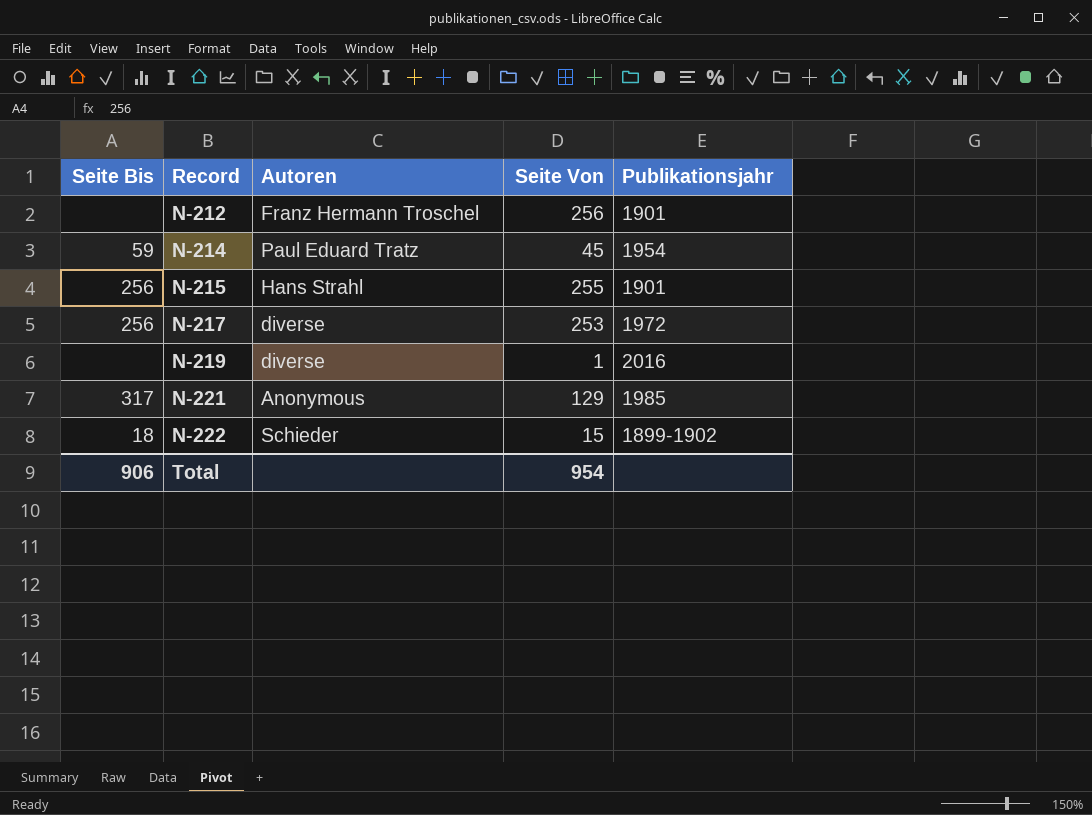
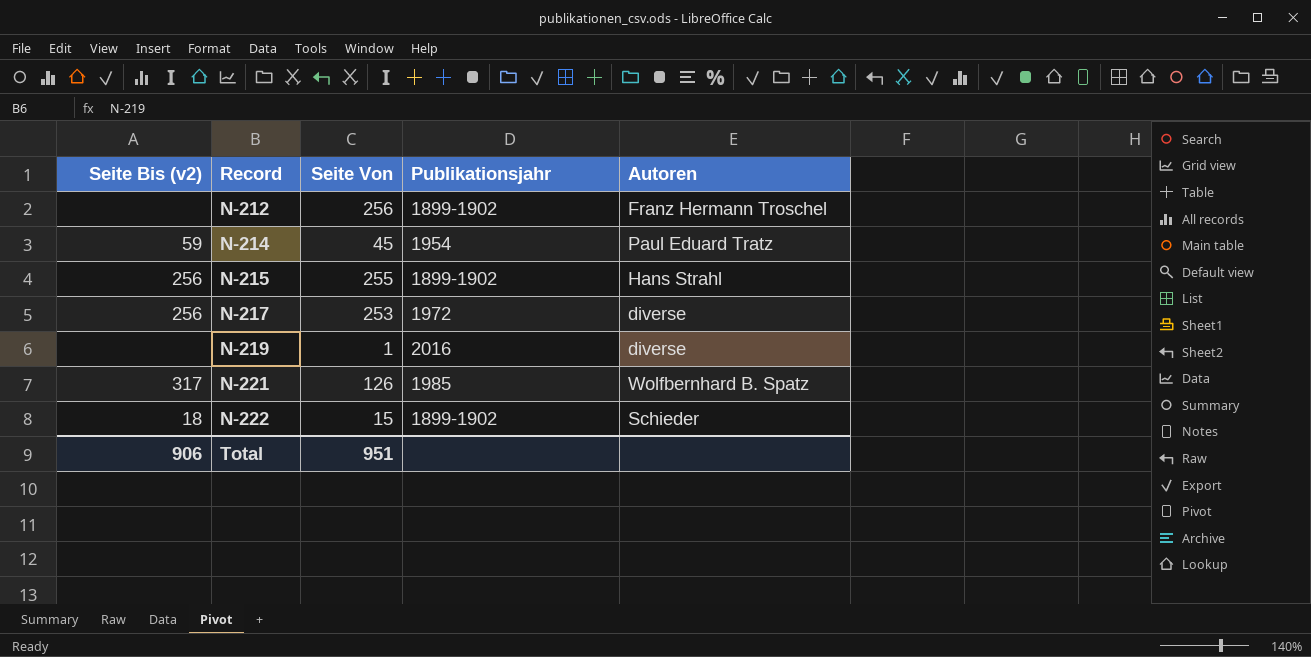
column name: Seite Bis -> Seite Bis (v2)
column Autoren | position: 3 -> 5
N-212 | Publikationsjahr: 1901 -> 1899-1902
N-215 | Publikationsjahr: 1901 -> 1899-1902
N-221 | Seite Von: 129 -> 126
N-221 | Autoren: Anonymous -> Wolfbernhard B. Spatz
Total | Seite Von: 954 -> 951

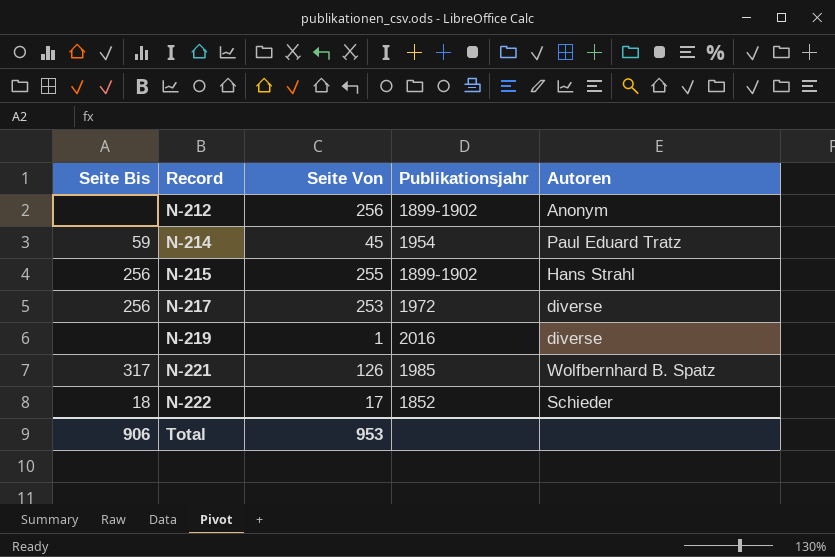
column name: Seite Bis (v2) -> Seite Bis
N-212 | Autoren: Franz Hermann Troschel -> Anonym
N-222 | Seite Von: 15 -> 17
N-222 | Publikationsjahr: 1899-1902 -> 1852
Total | Seite Von: 951 -> 953

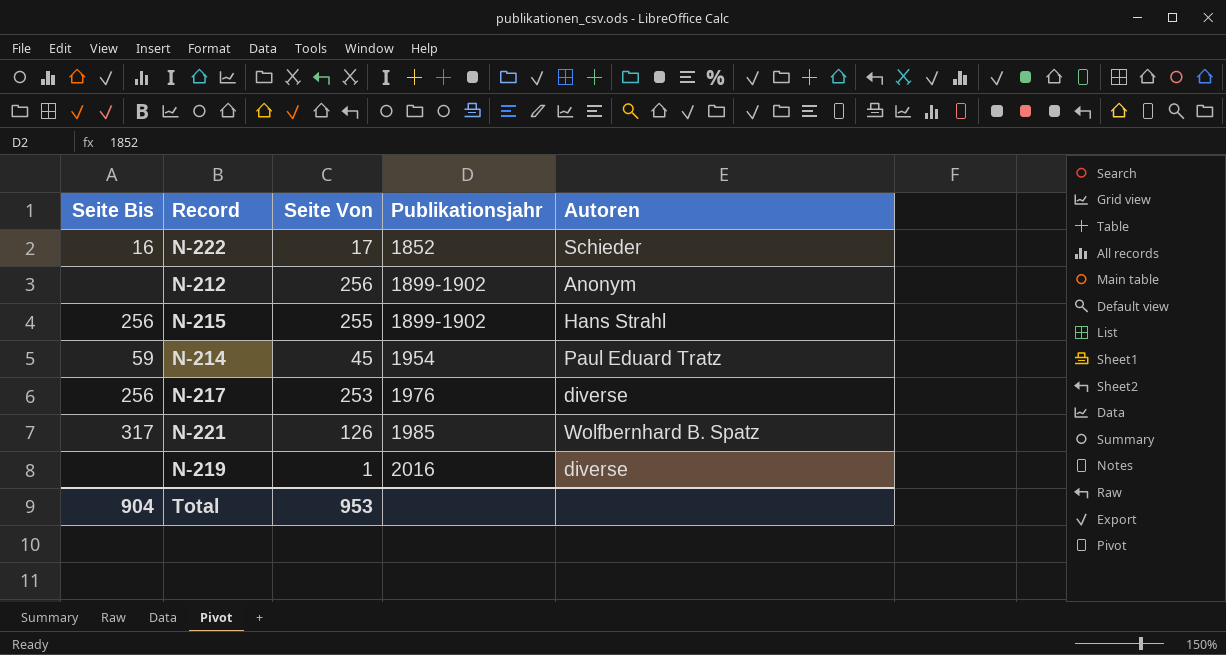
row order: Record ascending -> Publikationsjahr ascending
N-222 | Seite Bis: 18 -> 16
N-217 | Publikationsjahr: 1972 -> 1976
Total | Seite Bis: 906 -> 904

